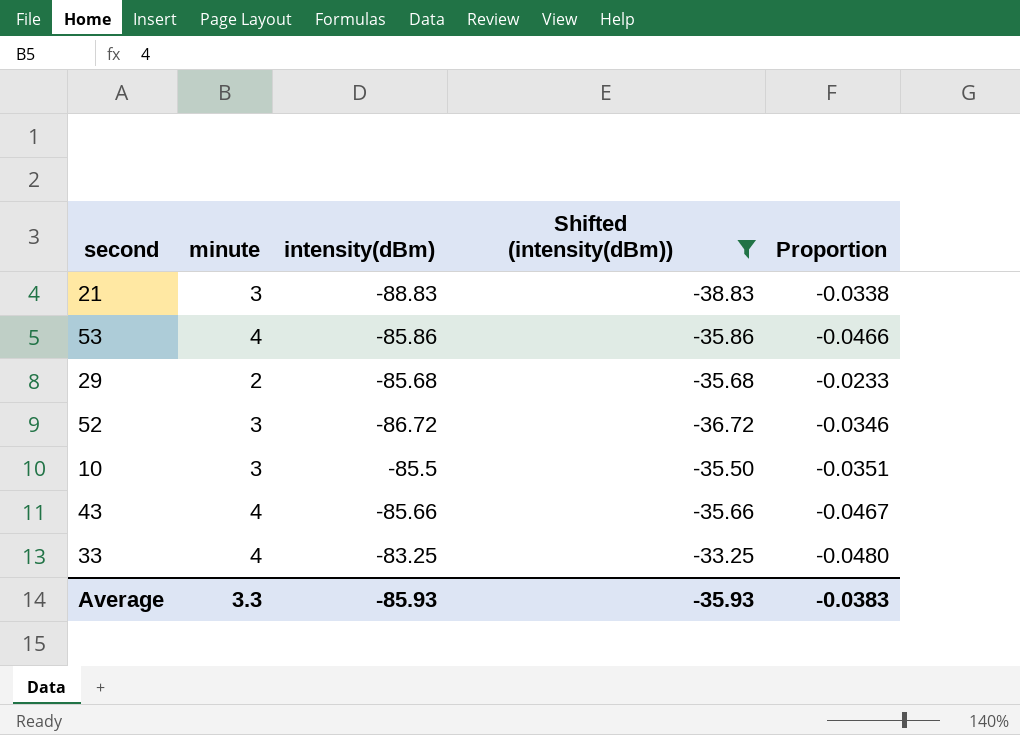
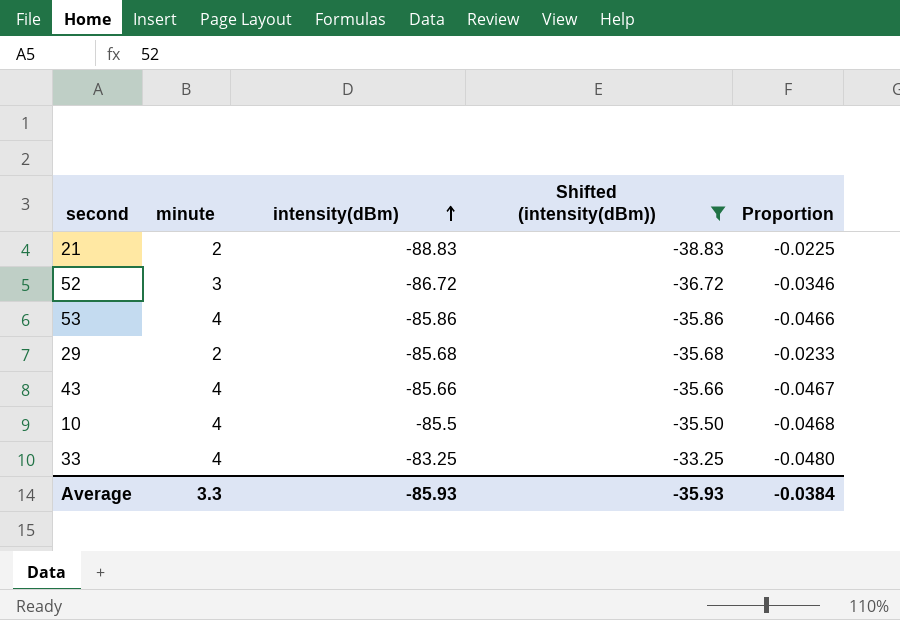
row order: none -> intensity(dBm) ascending
21 | minute: 3 -> 2
21 | Proportion: -0.0338 -> -0.0225
10 | minute: 3 -> 4
10 | Proportion: -0.0351 -> -0.0468
Average | Proportion: -0.0383 -> -0.0384

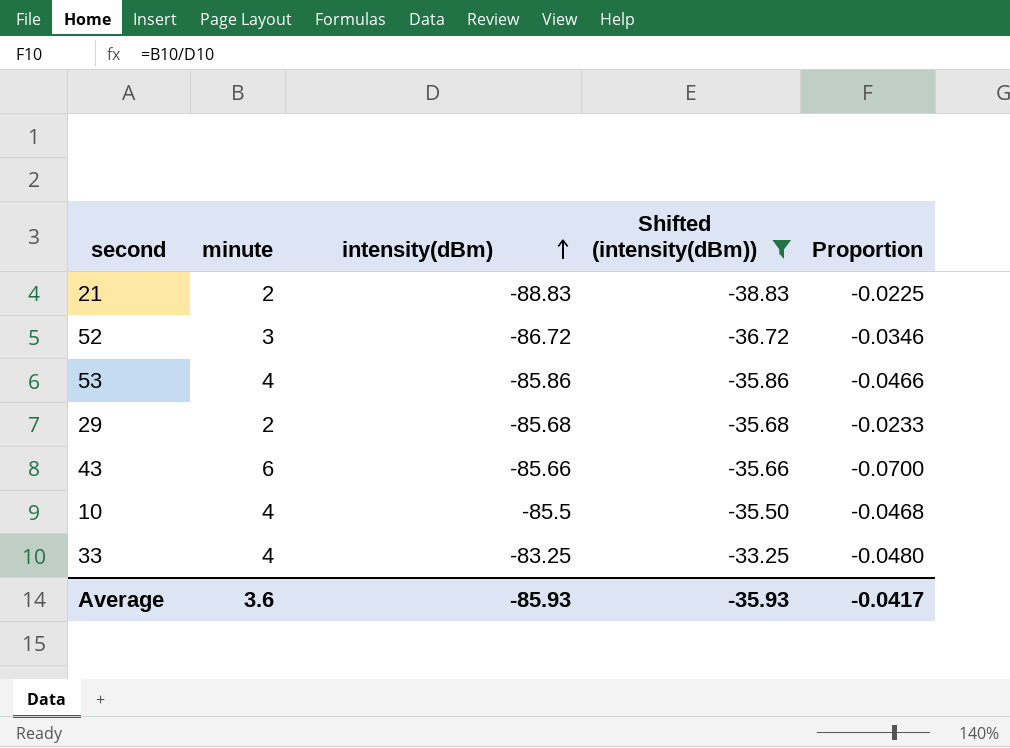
43 | minute: 4 -> 6
43 | Proportion: -0.0467 -> -0.0700
Average | minute: 3.3 -> 3.6
Average | Proportion: -0.0384 -> -0.0417

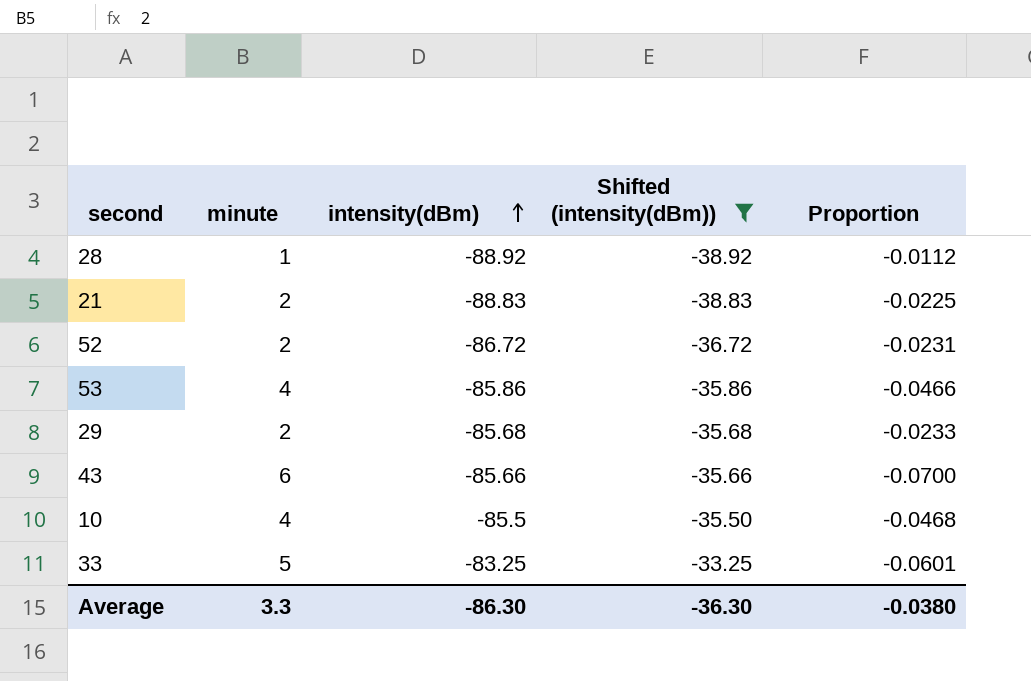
row 28: none -> 1 | -88.92 | -38.92 | -0.0112
52 | minute: 3 -> 2
52 | Proportion: -0.0346 -> -0.0231
33 | minute: 4 -> 5
33 | Proportion: -0.0480 -> -0.0601
Average | minute: 3.6 -> 3.3
Average | intensity(dBm): -85.93 -> -86.30
Average | Shifted (intensity(dBm)): -35.93 -> -36.30
Average | Proportion: -0.0417 -> -0.0380

